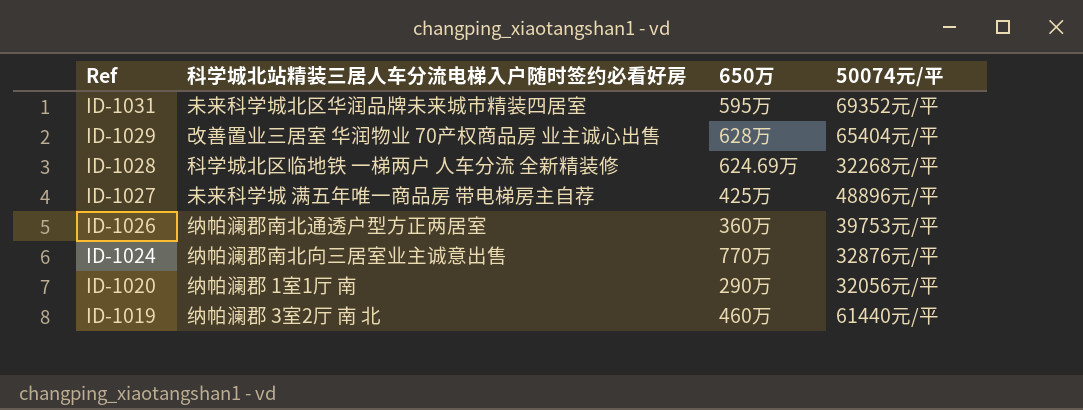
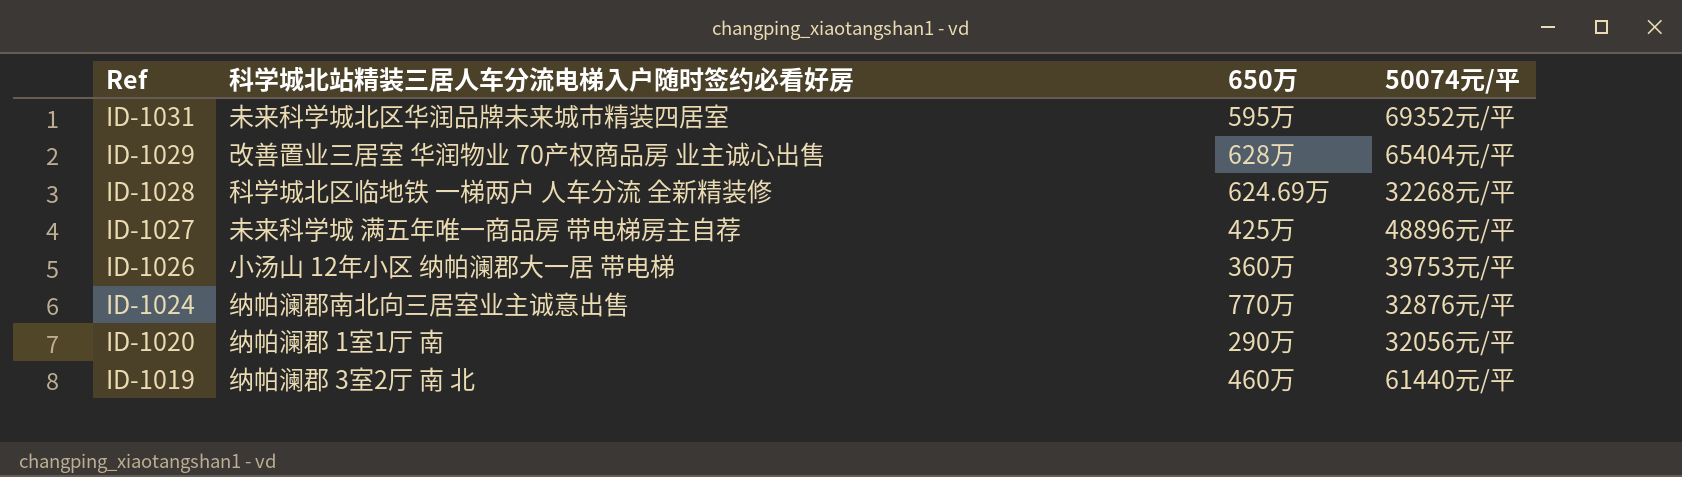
ID-1026 | 科学城北站精装三居人车分流电梯入户随时签约必看好房: 纳帕澜郡南北通透户型方正两居室 -> 小汤山 12年小区 纳帕澜郡大一居 带电梯

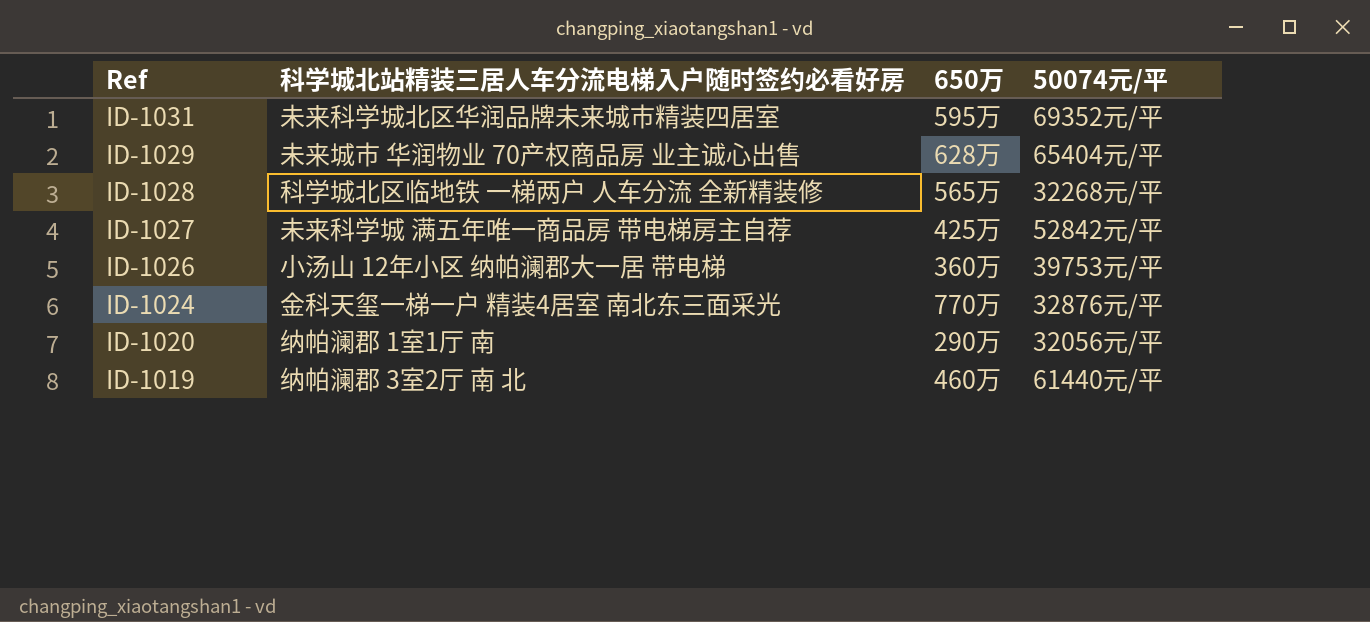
ID-1029 | 科学城北站精装三居人车分流电梯入户随时签约必看好房: 改善置业三居室 华润物业 70产权商品房 业主诚心出售 -> 未来城市 华润物业 70产权商品房 业主诚心出售
ID-1028 | 650万: 624.69万 -> 565万
ID-1027 | 50074元/平: 48896元/平 -> 52842元/平
ID-1024 | 科学城北站精装三居人车分流电梯入户随时签约必看好房: 纳帕澜郡南北向三居室业主诚意出售 -> 金科天玺一梯一户 精装4居室 南北东三面采光

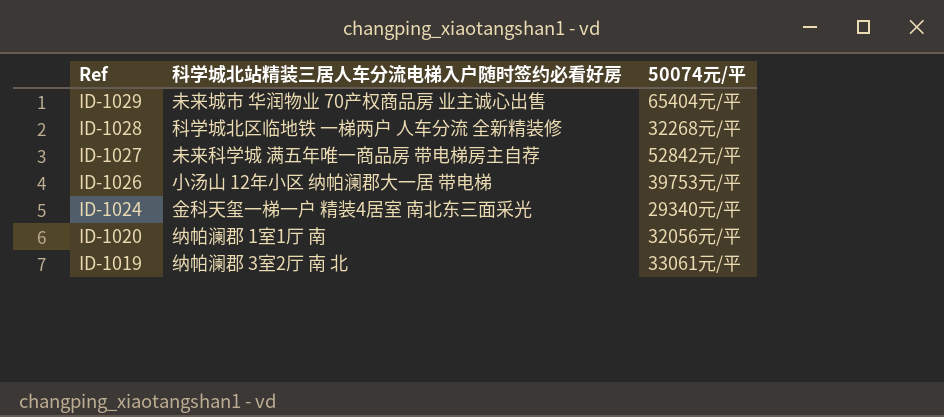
column 650万 | position: 3 -> none
row ID-1031: 未来科学城北区华润品牌未来城市精装四居室 | 595万 | 69352元/平 -> none
ID-1024 | 50074元/平: 32876元/平 -> 29340元/平
ID-1019 | 50074元/平: 61440元/平 -> 33061元/平

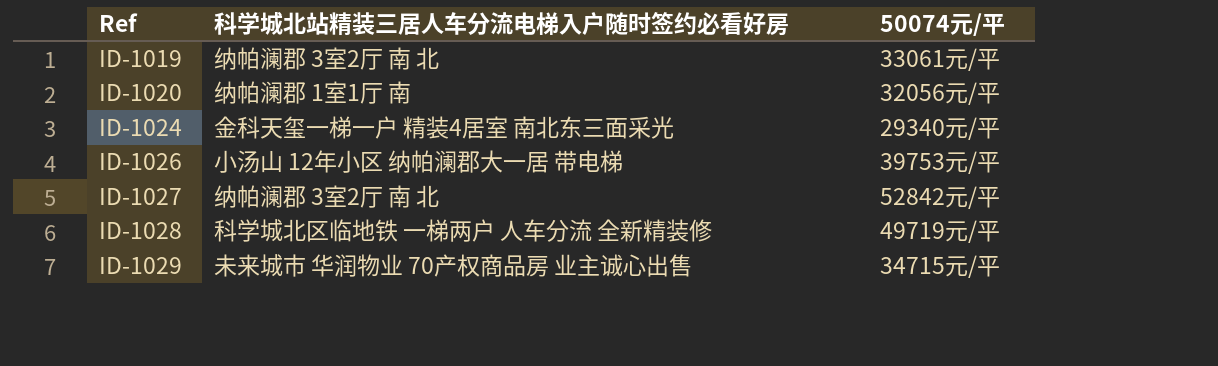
row order: Ref descending -> Ref ascending
ID-1027 | 科学城北站精装三居人车分流电梯入户随时签约必看好房: 未来科学城 满五年唯一商品房 带电梯房主自荐 -> 纳帕澜郡 3室2厅 南 北
ID-1028 | 50074元/平: 32268元/平 -> 49719元/平
ID-1029 | 50074元/平: 65404元/平 -> 34715元/平

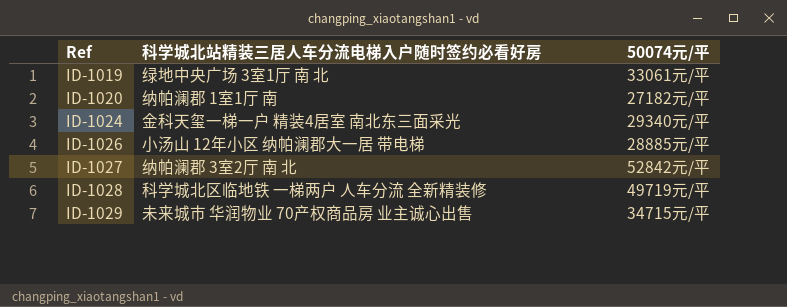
ID-1019 | 科学城北站精装三居人车分流电梯入户随时签约必看好房: 纳帕澜郡 3室2厅 南 北 -> 绿地中央广场 3室1厅 南 北
ID-1020 | 50074元/平: 32056元/平 -> 27182元/平
ID-1026 | 50074元/平: 39753元/平 -> 28885元/平

